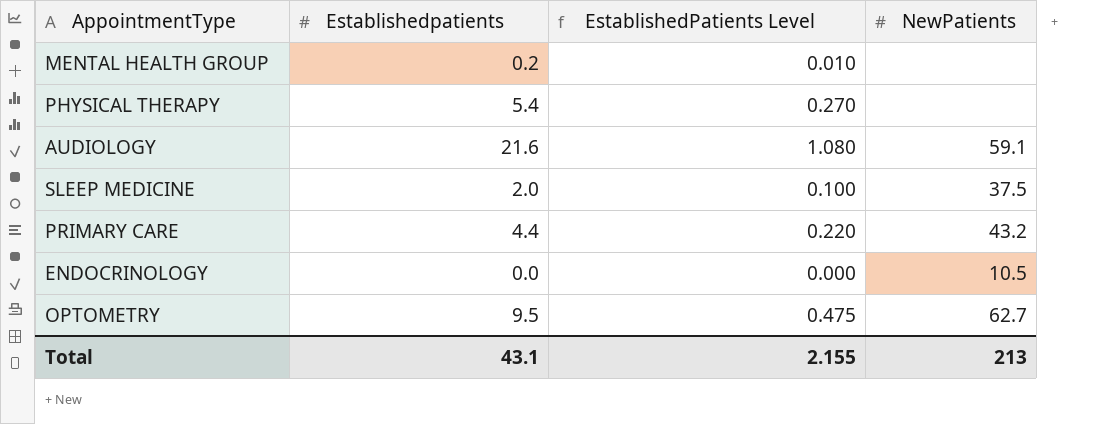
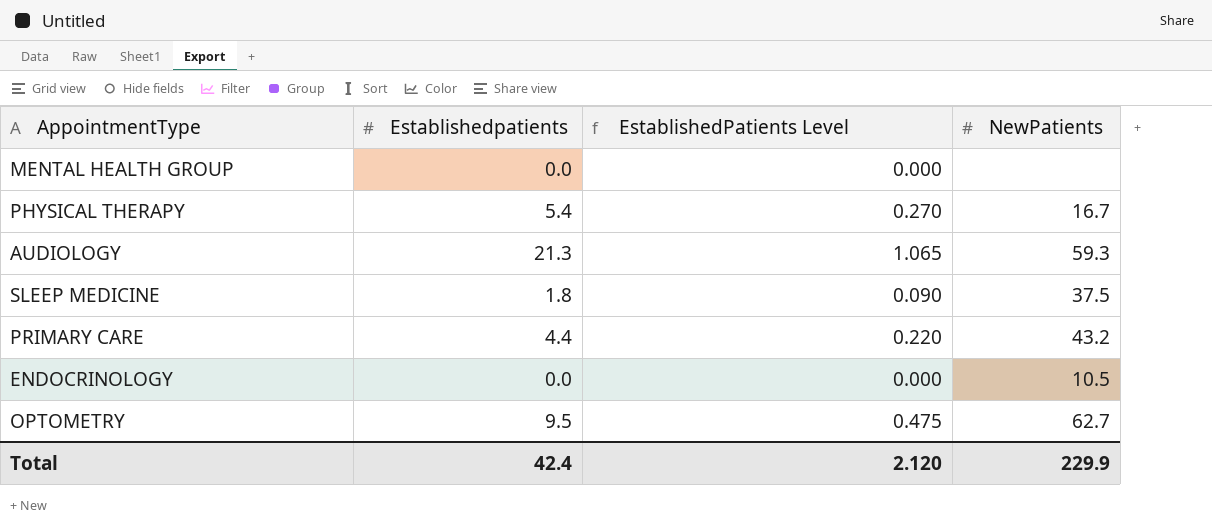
MENTAL HEALTH GROUP | Establishedpatients: 0.2 -> 0.0
MENTAL HEALTH GROUP | EstablishedPatients Level: 0.010 -> 0.000
PHYSICAL THERAPY | NewPatients: none -> 16.7
AUDIOLOGY | Establishedpatients: 21.6 -> 21.3
AUDIOLOGY | EstablishedPatients Level: 1.080 -> 1.065
AUDIOLOGY | NewPatients: 59.1 -> 59.3
SLEEP MEDICINE | Establishedpatients: 2.0 -> 1.8
SLEEP MEDICINE | EstablishedPatients Level: 0.100 -> 0.090
Total | Establishedpatients: 43.1 -> 42.4
Total | EstablishedPatients Level: 2.155 -> 2.120
Total | NewPatients: 213 -> 229.9

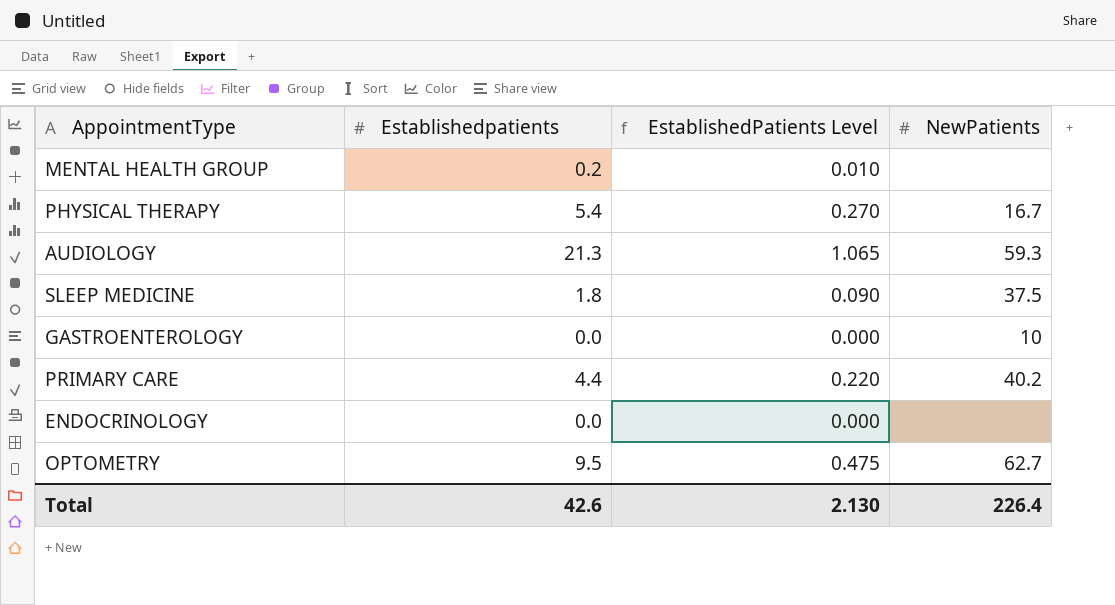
MENTAL HEALTH GROUP | Establishedpatients: 0.0 -> 0.2
MENTAL HEALTH GROUP | EstablishedPatients Level: 0.000 -> 0.010
row GASTROENTEROLOGY: none -> 0.0 | 0.000 | 10
PRIMARY CARE | NewPatients: 43.2 -> 40.2
ENDOCRINOLOGY | NewPatients: 10.5 -> none
Total | Establishedpatients: 42.4 -> 42.6
Total | EstablishedPatients Level: 2.120 -> 2.130
Total | NewPatients: 229.9 -> 226.4

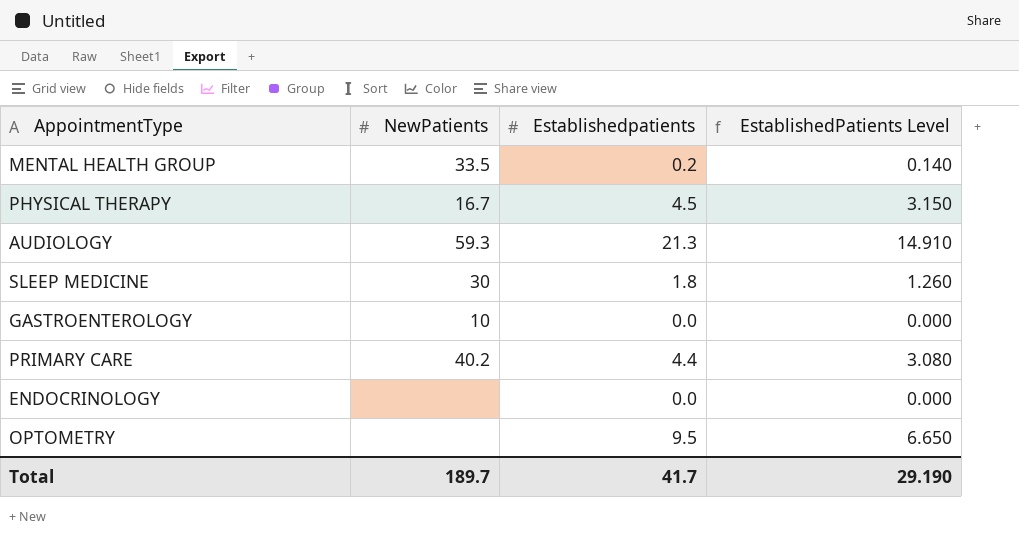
column NewPatients | position: 4 -> 2
column EstablishedPatients Level | formula: [Establishedpatients] * 0.05 -> [Establishedpatients] * 0.7
MENTAL HEALTH GROUP | NewPatients: none -> 33.5
PHYSICAL THERAPY | Establishedpatients: 5.4 -> 4.5
SLEEP MEDICINE | NewPatients: 37.5 -> 30
OPTOMETRY | NewPatients: 62.7 -> none
Total | NewPatients: 226.4 -> 189.7
Total | Establishedpatients: 42.6 -> 41.7
Total | EstablishedPatients Level: 2.130 -> 29.190

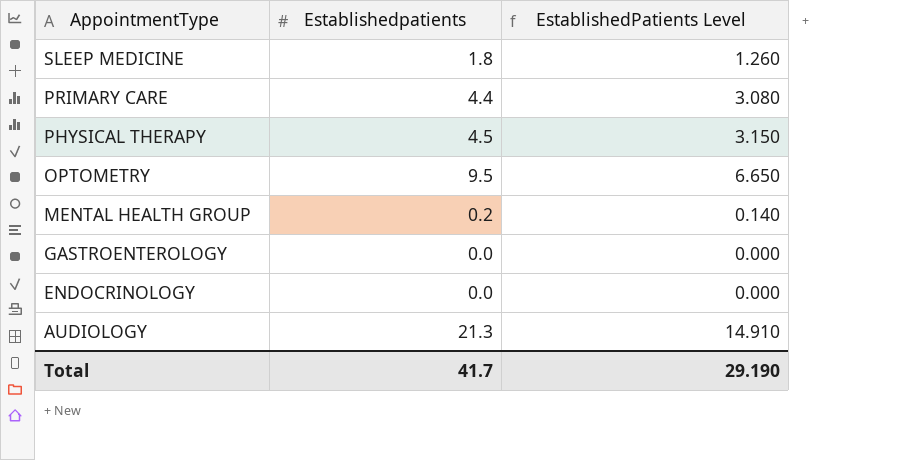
row order: none -> AppointmentType descending
column NewPatients | position: 2 -> none

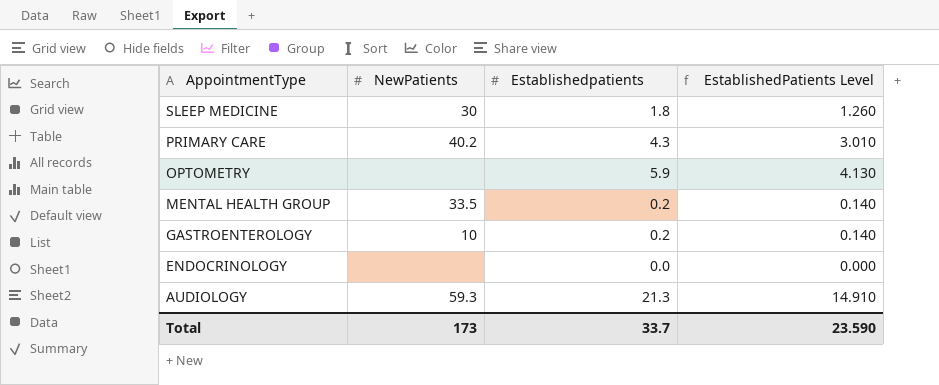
column NewPatients | position: none -> 2
row PHYSICAL THERAPY: 4.5 | 3.150 -> none
PRIMARY CARE | Establishedpatients: 4.4 -> 4.3
PRIMARY CARE | EstablishedPatients Level: 3.080 -> 3.010
OPTOMETRY | Establishedpatients: 9.5 -> 5.9
OPTOMETRY | EstablishedPatients Level: 6.650 -> 4.130
GASTROENTEROLOGY | Establishedpatients: 0.0 -> 0.2
GASTROENTEROLOGY | EstablishedPatients Level: 0.000 -> 0.140
Total | Establishedpatients: 41.7 -> 33.7
Total | EstablishedPatients Level: 29.190 -> 23.590

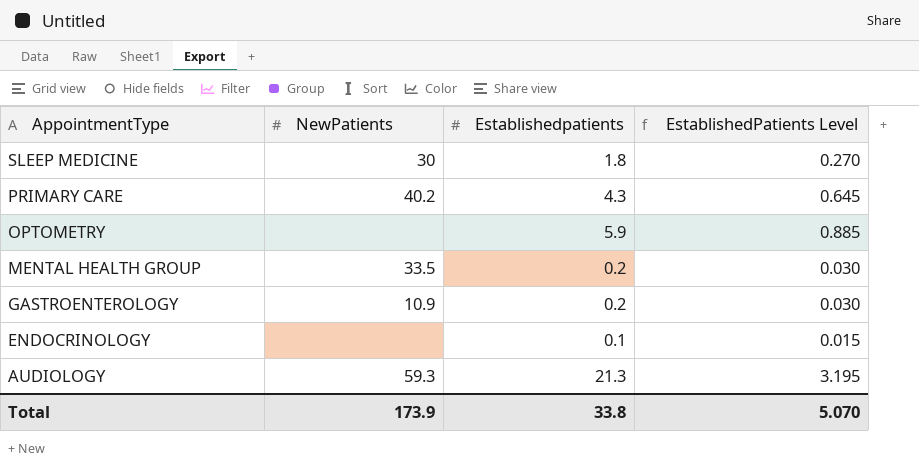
column EstablishedPatients Level | formula: [Establishedpatients] * 0.7 -> [Establishedpatients] * 0.15
GASTROENTEROLOGY | NewPatients: 10 -> 10.9
ENDOCRINOLOGY | Establishedpatients: 0.0 -> 0.1
Total | NewPatients: 173 -> 173.9
Total | Establishedpatients: 33.7 -> 33.8
Total | EstablishedPatients Level: 23.590 -> 5.070

